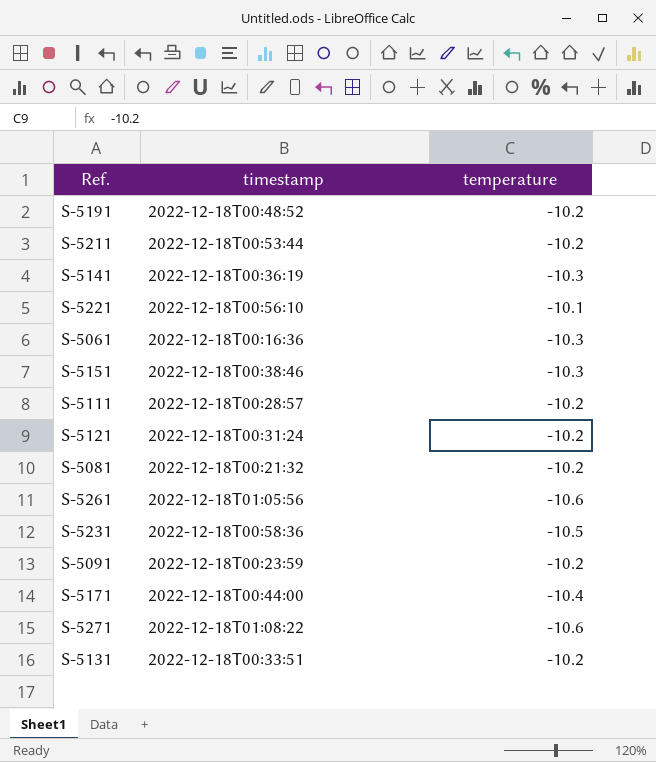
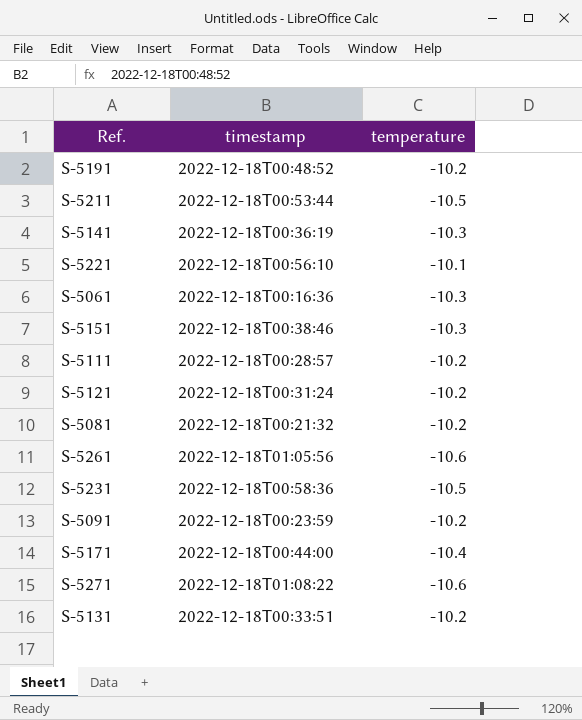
S-5211 | temperature: -10.2 -> -10.5

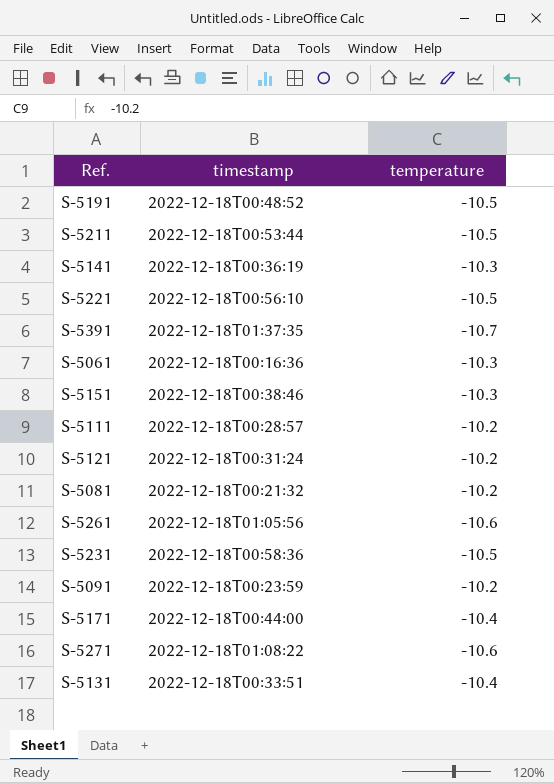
S-5191 | temperature: -10.2 -> -10.5
S-5221 | temperature: -10.1 -> -10.5
row S-5391: none -> 2022-12-18T01:37:35 | -10.7
S-5131 | temperature: -10.2 -> -10.4

